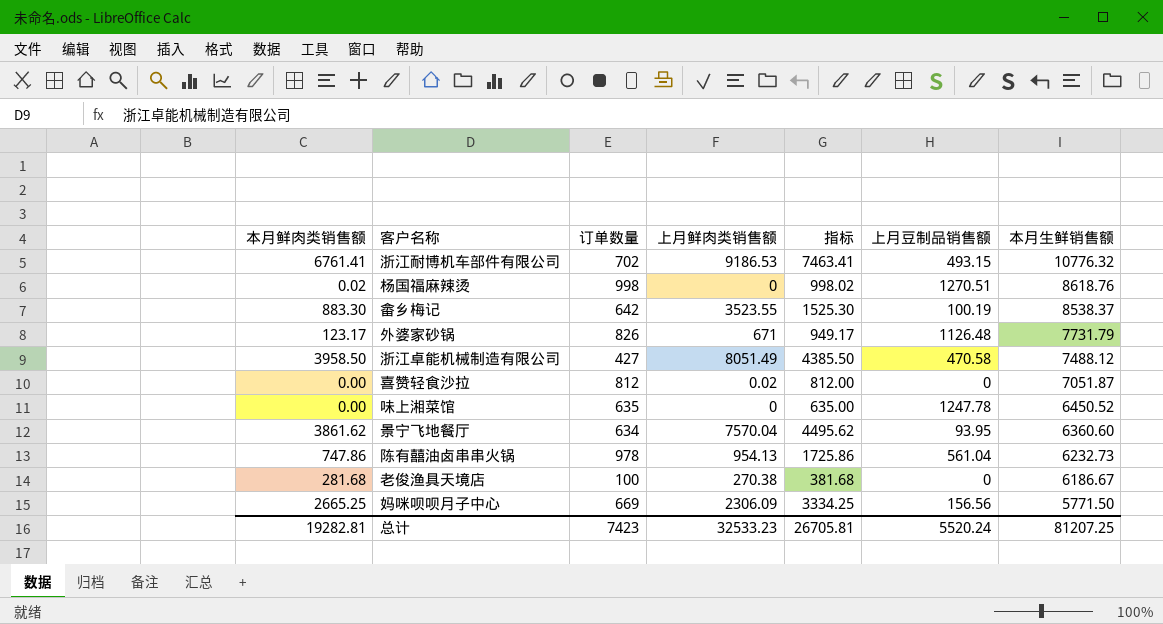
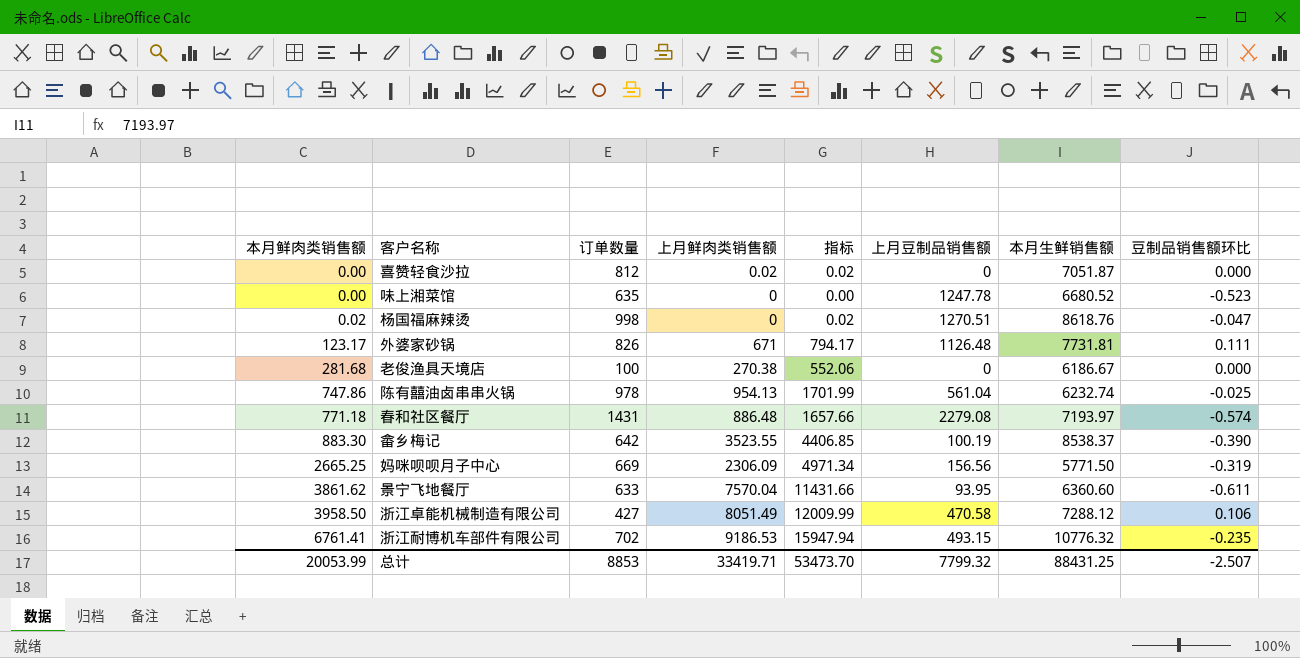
row order: 本月生鲜销售额 descending -> 本月鲜肉类销售额 ascending
column 指标 | formula: [本月鲜肉类销售额] + [订单数量] -> [本月鲜肉类销售额] + [上月鲜肉类销售额]
column 豆制品销售额环比 | position: none -> 8
味上湘菜馆 | 本月生鲜销售额: 6450.52 -> 6680.52
外婆家砂锅 | 本月生鲜销售额: 7731.79 -> 7731.81
陈有囍油卤串串火锅 | 本月生鲜销售额: 6232.73 -> 6232.74
row 春和社区餐厅: none -> 771.18 | 1431 | 886.48 | 1657.66 | 2279.08 | 7193.97 | -0.574
景宁飞地餐厅 | 订单数量: 634 -> 633
浙江卓能机械制造有限公司 | 本月生鲜销售额: 7488.12 -> 7288.12
总计 | 本月鲜肉类销售额: 19282.81 -> 20053.99
总计 | 订单数量: 7423 -> 8853
总计 | 上月鲜肉类销售额: 32533.23 -> 33419.71
总计 | 指标: 26705.81 -> 53473.70
总计 | 上月豆制品销售额: 5520.24 -> 7799.32
总计 | 本月生鲜销售额: 81207.25 -> 88431.25

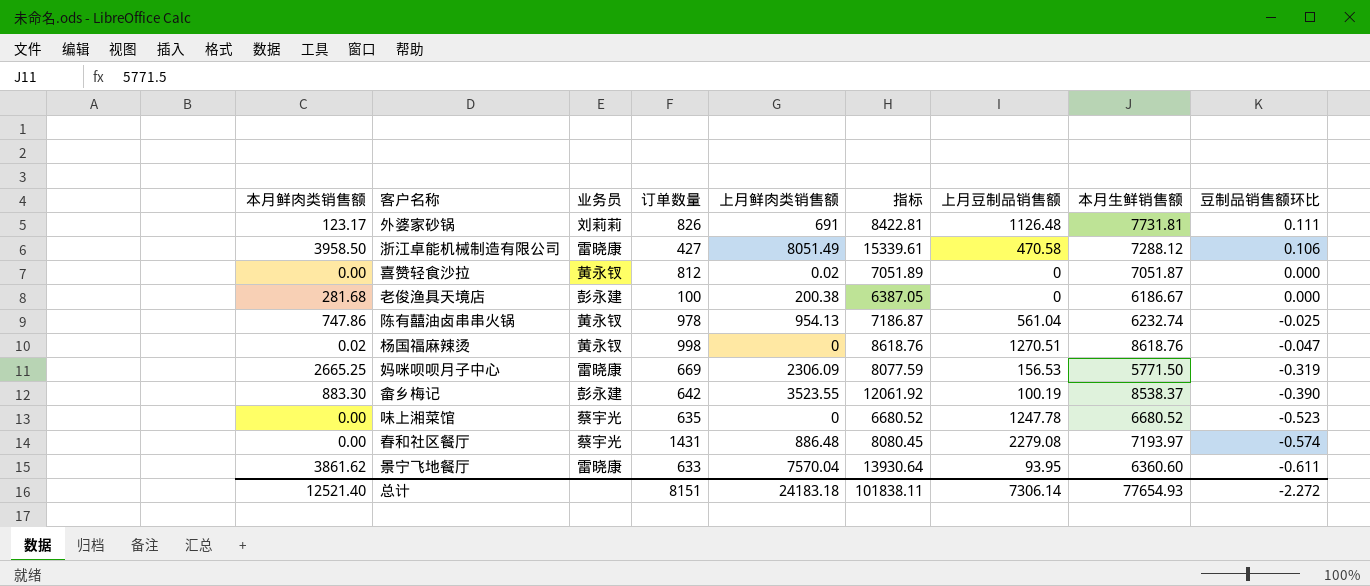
row order: 本月鲜肉类销售额 ascending -> 豆制品销售额环比 descending
column 业务员 | position: none -> 3
column 指标 | formula: [本月鲜肉类销售额] + [上月鲜肉类销售额] -> [上月鲜肉类销售额] + [本月生鲜销售额]
row 浙江耐博机车部件有限公司: 6761.41 | 702 | 9186.53 | 15947.94 | 493.15 | 10776.32 | -0.235 -> none
外婆家砂锅 | 上月鲜肉类销售额: 671 -> 691
老俊渔具天境店 | 上月鲜肉类销售额: 270.38 -> 200.38
妈咪呗呗月子中心 | 上月豆制品销售额: 156.56 -> 156.53
春和社区餐厅 | 本月鲜肉类销售额: 771.18 -> 0.00
总计 | 本月鲜肉类销售额: 20053.99 -> 12521.40
总计 | 订单数量: 8853 -> 8151
总计 | 上月鲜肉类销售额: 33419.71 -> 24183.18
总计 | 指标: 53473.70 -> 101838.11
总计 | 上月豆制品销售额: 7799.32 -> 7306.14
总计 | 本月生鲜销售额: 88431.25 -> 77654.93
总计 | 豆制品销售额环比: -2.507 -> -2.272

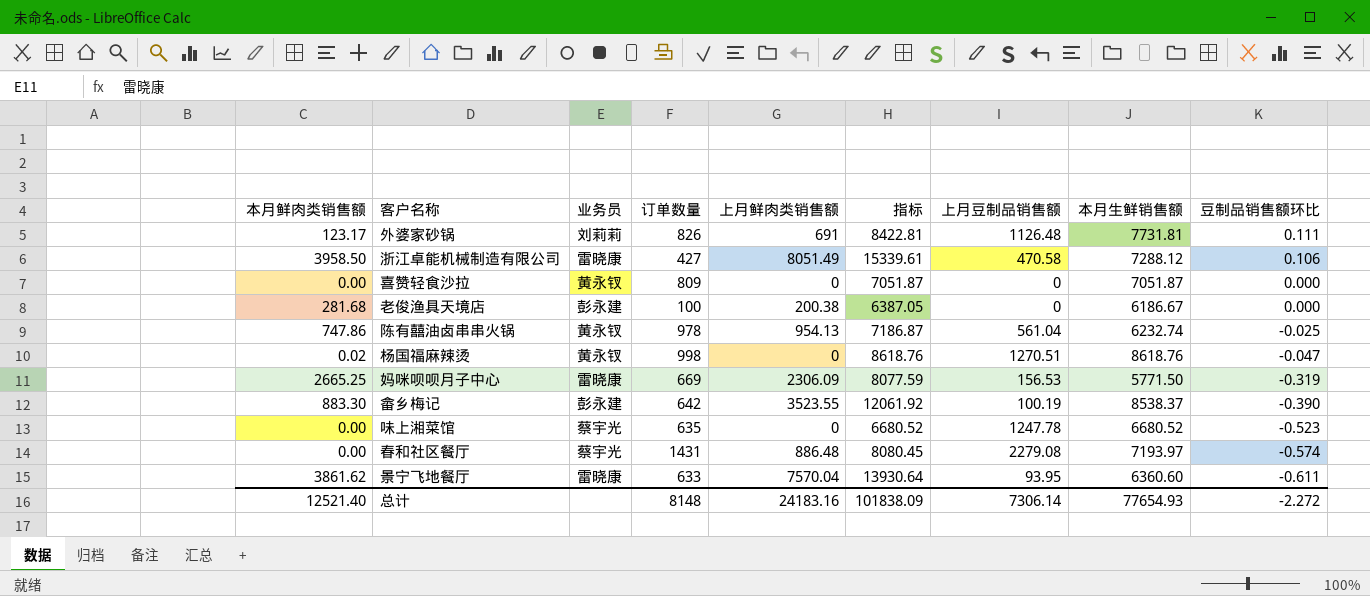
喜赞轻食沙拉 | 订单数量: 812 -> 809
喜赞轻食沙拉 | 上月鲜肉类销售额: 0.02 -> 0
喜赞轻食沙拉 | 指标: 7051.89 -> 7051.87
总计 | 订单数量: 8151 -> 8148
总计 | 上月鲜肉类销售额: 24183.18 -> 24183.16
总计 | 指标: 101838.11 -> 101838.09

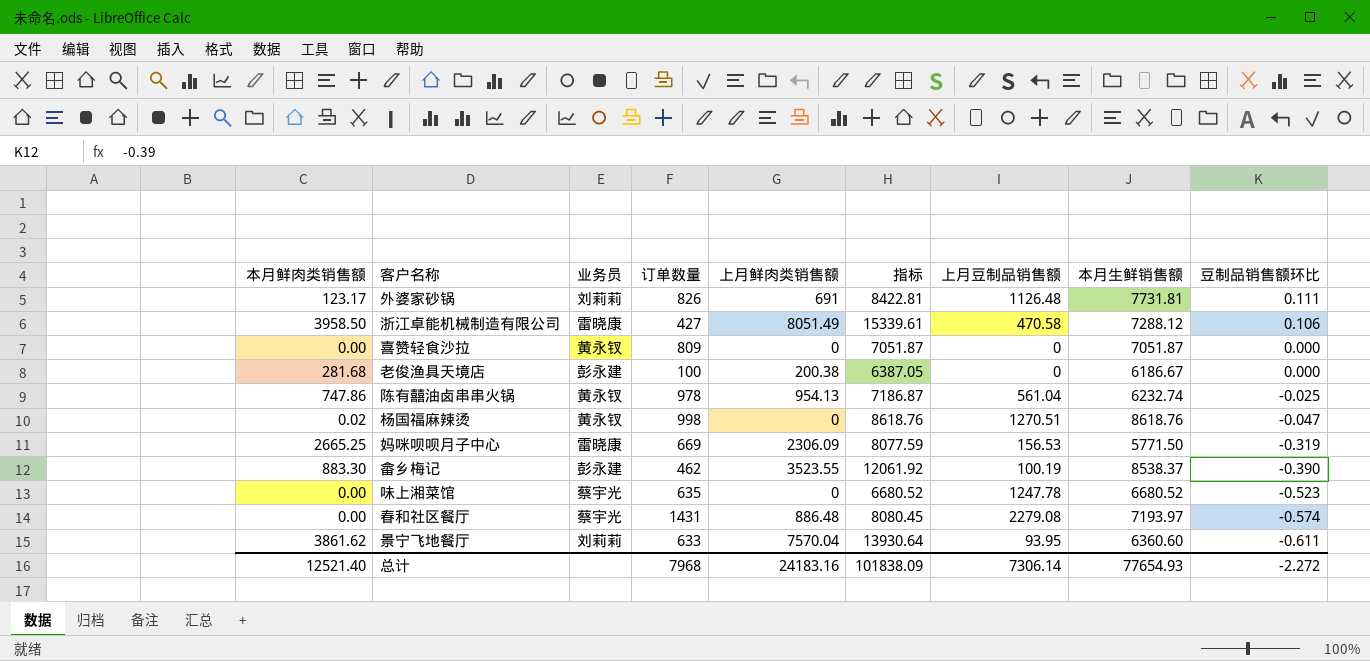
畲乡梅记 | 订单数量: 642 -> 462
景宁飞地餐厅 | 业务员: 雷晓康 -> 刘莉莉
总计 | 订单数量: 8148 -> 7968

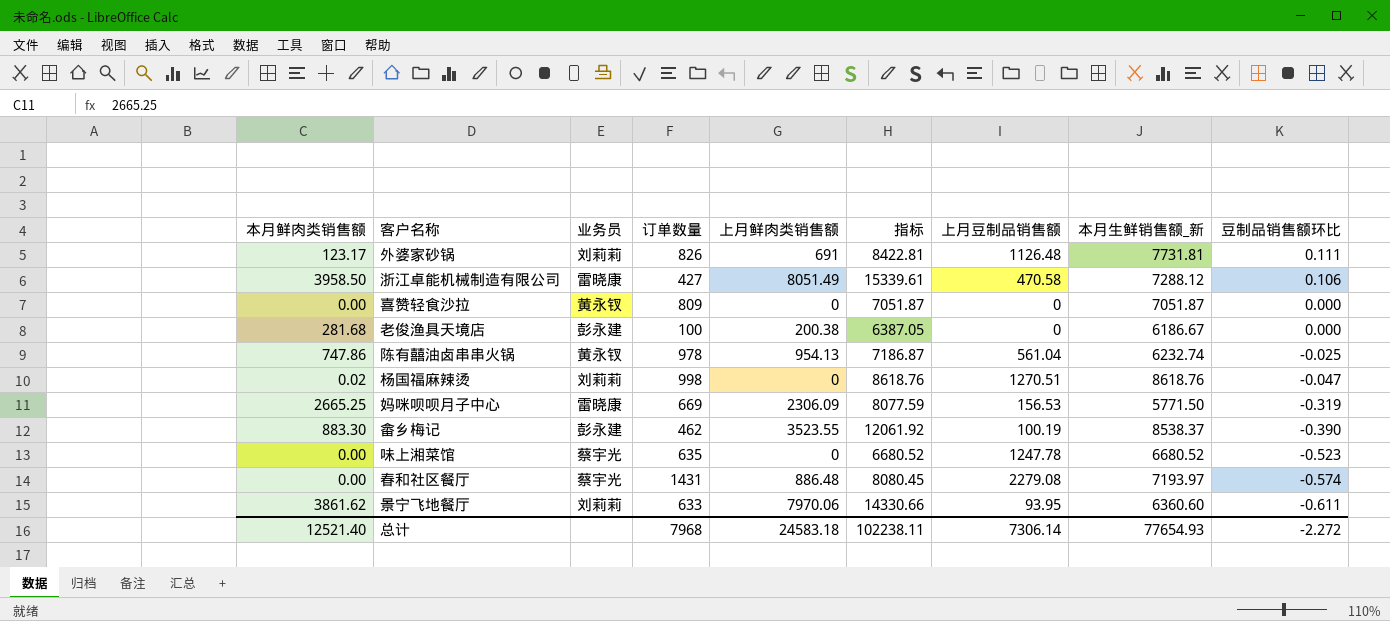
column name: 本月生鲜销售额 -> 本月生鲜销售额_新
杨国福麻辣烫 | 业务员: 黄永钗 -> 刘莉莉
景宁飞地餐厅 | 上月鲜肉类销售额: 7570.04 -> 7970.06
景宁飞地餐厅 | 指标: 13930.64 -> 14330.66
总计 | 上月鲜肉类销售额: 24183.16 -> 24583.18
总计 | 指标: 101838.09 -> 102238.11

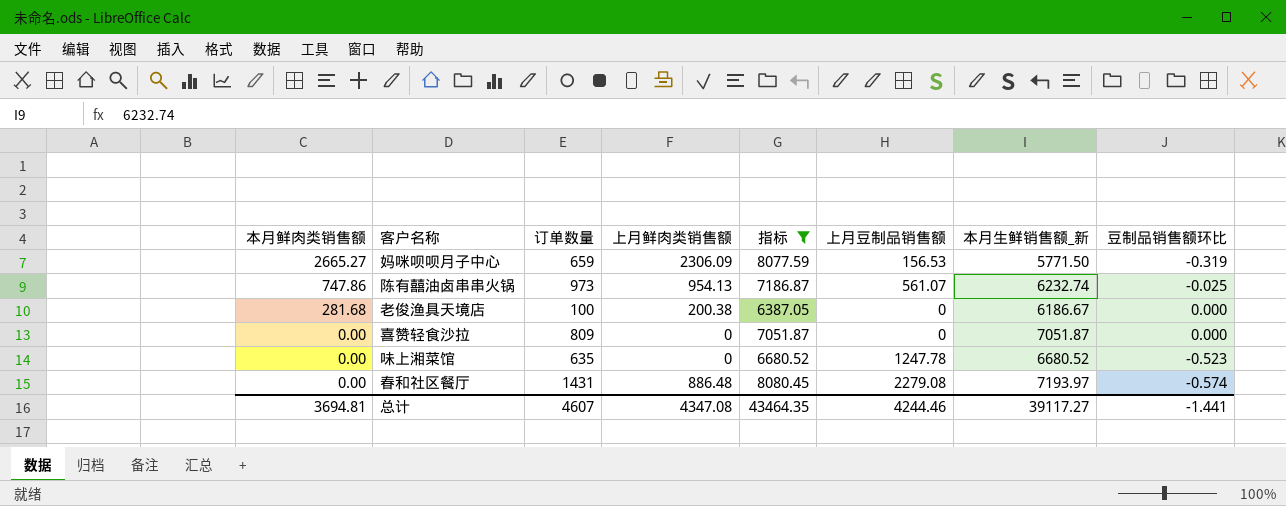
filter: none -> 指标 <= 8080.45
row order: 豆制品销售额环比 descending -> 本月鲜肉类销售额 descending
column 业务员 | position: 3 -> none
妈咪呗呗月子中心 | 本月鲜肉类销售额: 2665.25 -> 2665.27
妈咪呗呗月子中心 | 订单数量: 669 -> 659
陈有囍油卤串串火锅 | 订单数量: 978 -> 973
陈有囍油卤串串火锅 | 上月豆制品销售额: 561.04 -> 561.07
总计 | 本月鲜肉类销售额: 12521.40 -> 3694.81
总计 | 订单数量: 7968 -> 4607
总计 | 上月鲜肉类销售额: 24583.18 -> 4347.08
总计 | 指标: 102238.11 -> 43464.35
总计 | 上月豆制品销售额: 7306.14 -> 4244.46
总计 | 本月生鲜销售额_新: 77654.93 -> 39117.27
总计 | 豆制品销售额环比: -2.272 -> -1.441

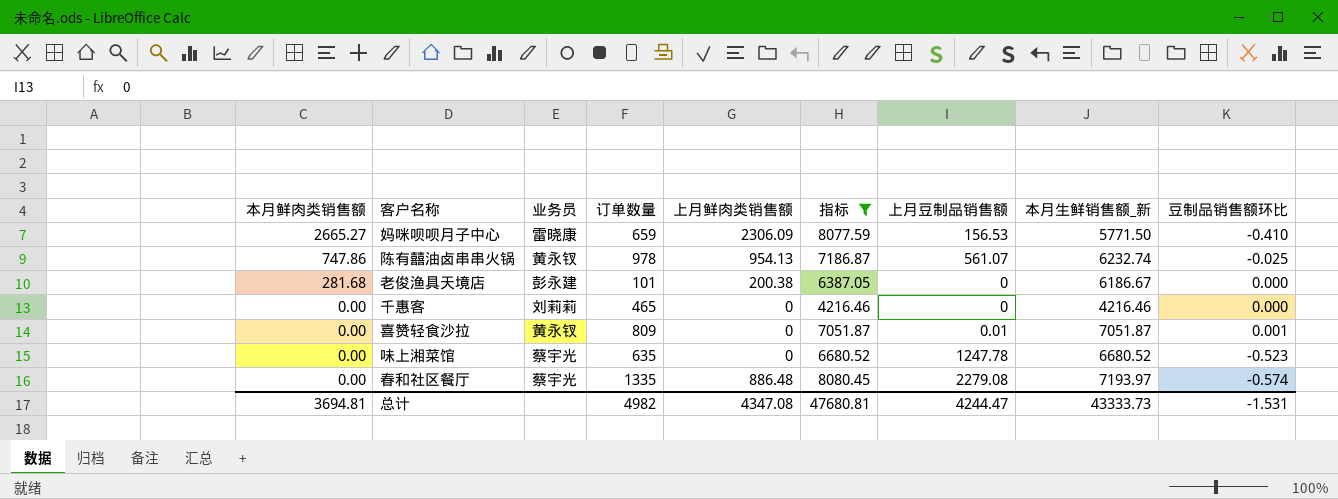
column 业务员 | position: none -> 3
妈咪呗呗月子中心 | 豆制品销售额环比: -0.319 -> -0.410
陈有囍油卤串串火锅 | 订单数量: 973 -> 978
老俊渔具天境店 | 订单数量: 100 -> 101
row 千惠客: none -> 0.00 | 刘莉莉 | 465 | 0 | 4216.46 | 0 | 4216.46 | 0.000
喜赞轻食沙拉 | 上月豆制品销售额: 0 -> 0.01
喜赞轻食沙拉 | 豆制品销售额环比: 0.000 -> 0.001
春和社区餐厅 | 订单数量: 1431 -> 1335
总计 | 订单数量: 4607 -> 4982
总计 | 指标: 43464.35 -> 47680.81
总计 | 上月豆制品销售额: 4244.46 -> 4244.47
总计 | 本月生鲜销售额_新: 39117.27 -> 43333.73
总计 | 豆制品销售额环比: -1.441 -> -1.531

